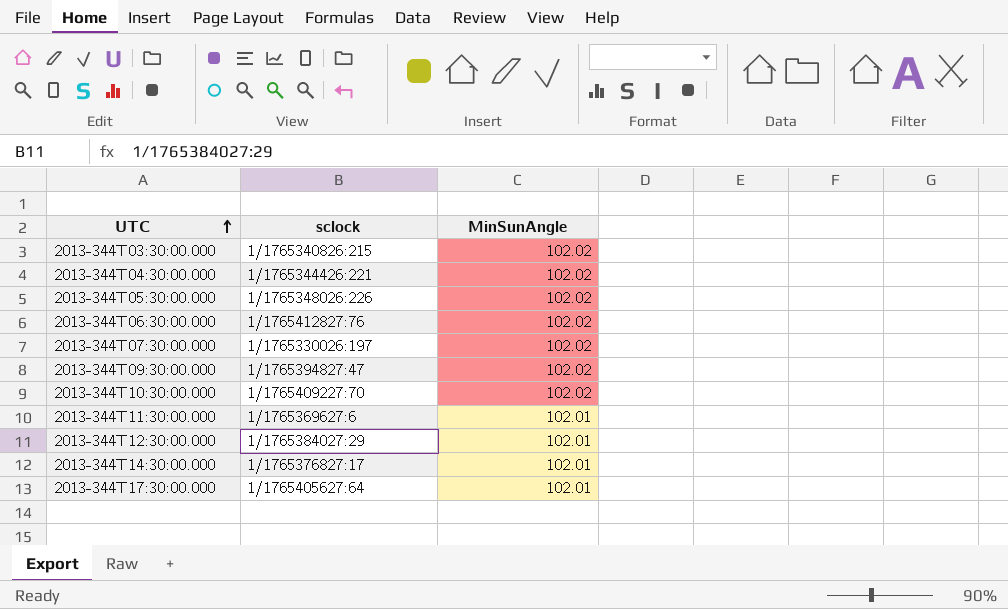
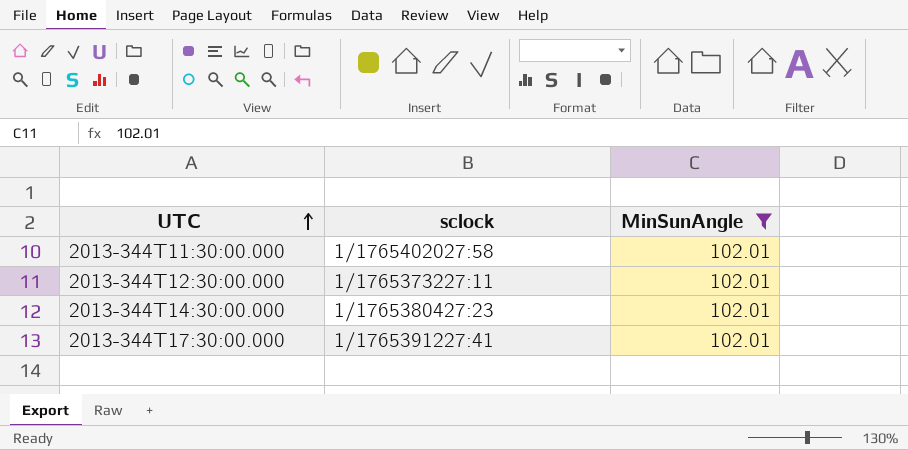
filter: none -> MinSunAngle = 102.01
2013-344T11:30:00.000 | sclock: 1/1765369627:6 -> 1/1765402027:58
2013-344T12:30:00.000 | sclock: 1/1765384027:29 -> 1/1765373227:11
2013-344T14:30:00.000 | sclock: 1/1765376827:17 -> 1/1765380427:23
2013-344T17:30:00.000 | sclock: 1/1765405627:64 -> 1/1765391227:41

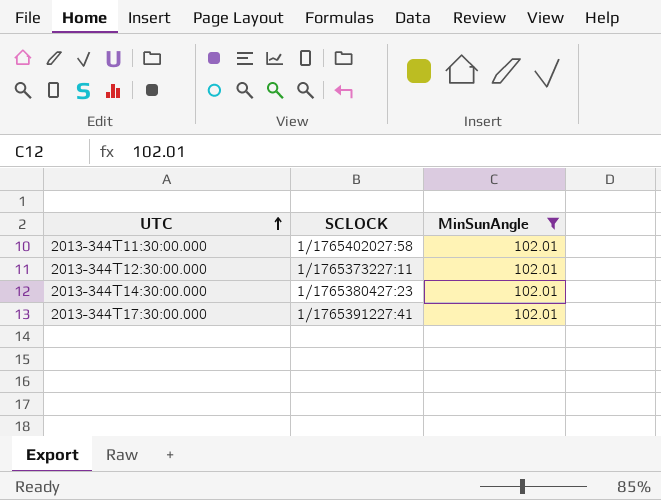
column name: sclock -> SCLOCK

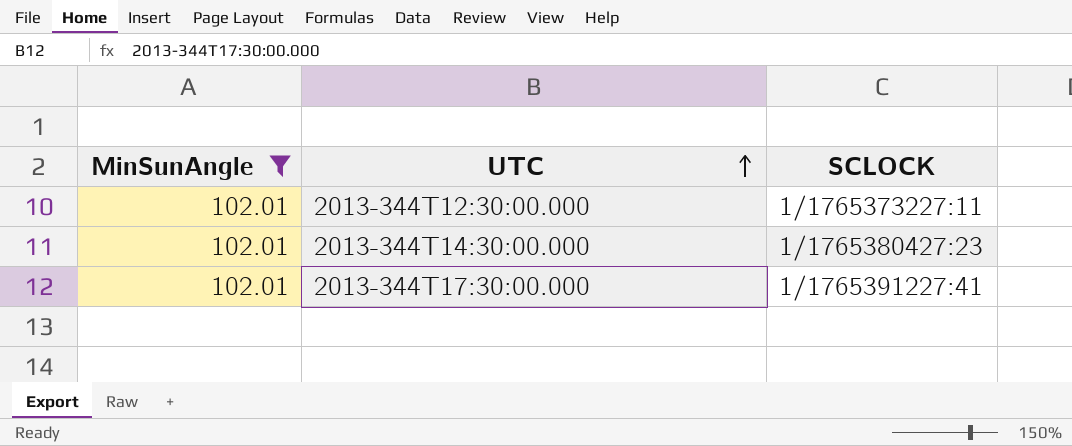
column MinSunAngle | position: 3 -> 1
row 2013-344T11:30:00.000: 1/1765402027:58 | 102.01 -> none

